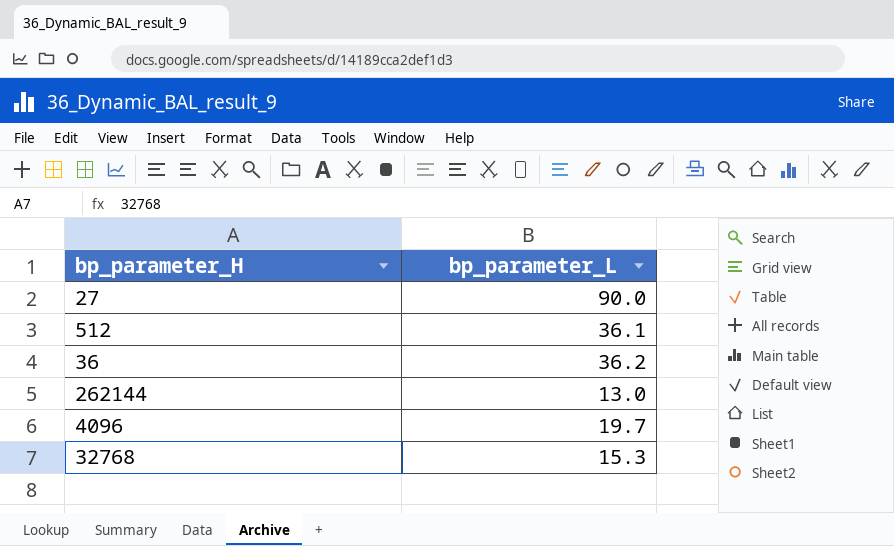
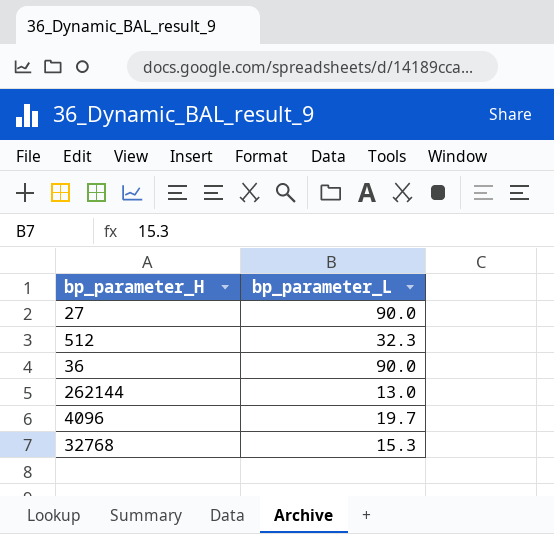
512 | bp_parameter_L: 36.1 -> 32.3
36 | bp_parameter_L: 36.2 -> 90.0

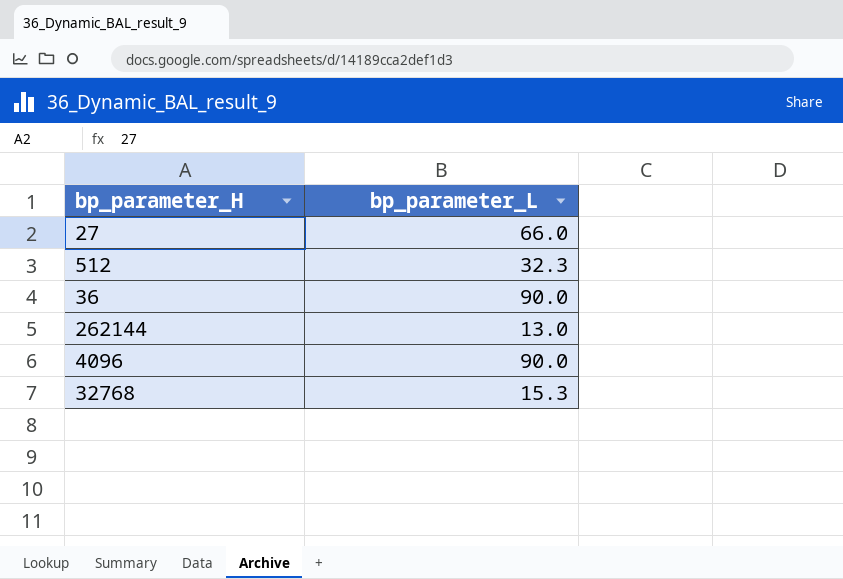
27 | bp_parameter_L: 90.0 -> 66.0
4096 | bp_parameter_L: 19.7 -> 90.0

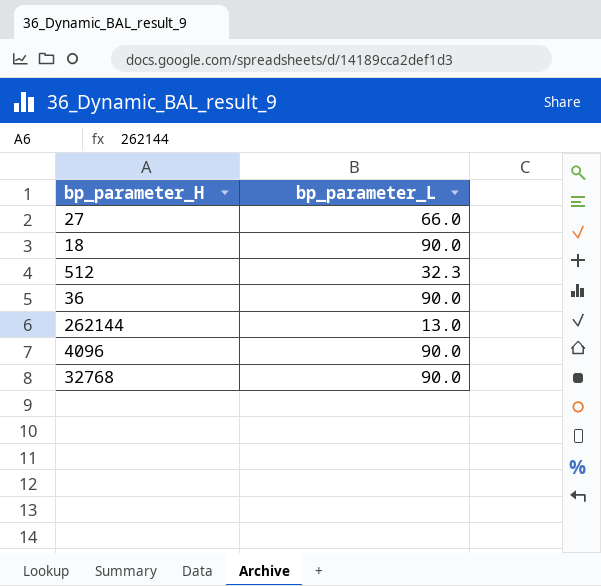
row 18: none -> 90.0
32768 | bp_parameter_L: 15.3 -> 90.0

